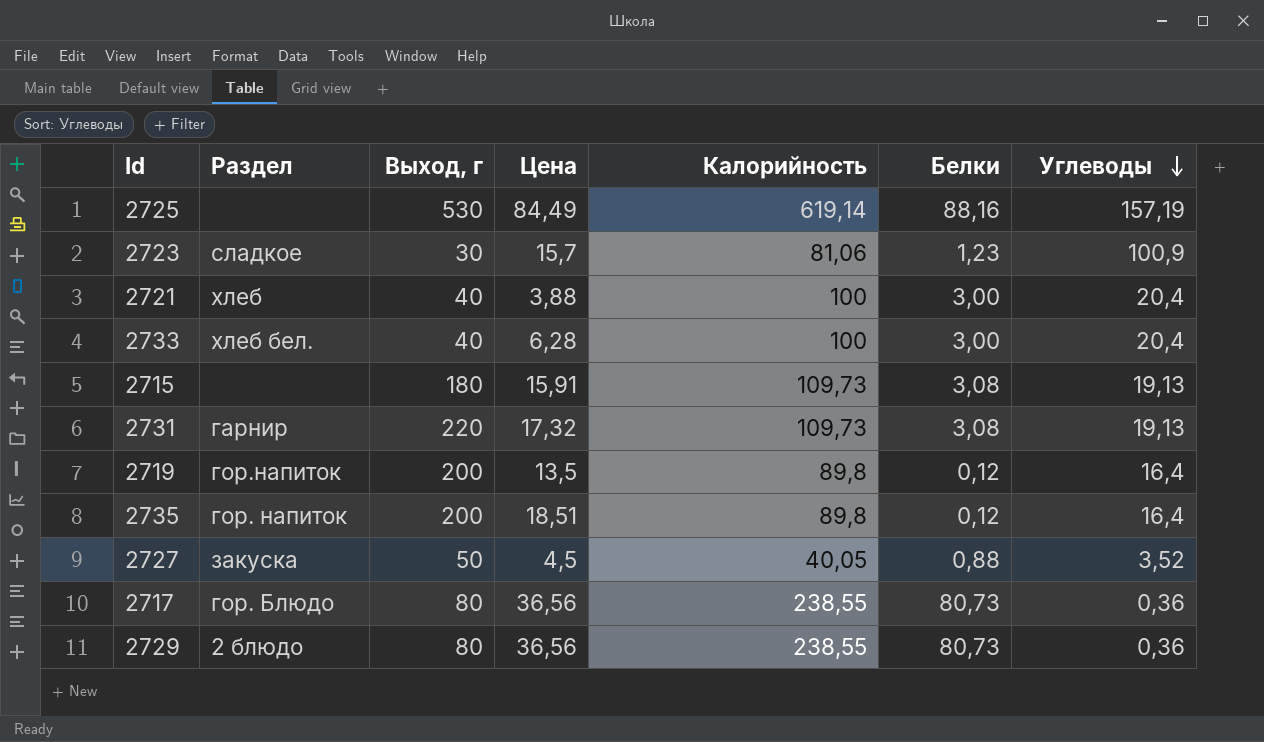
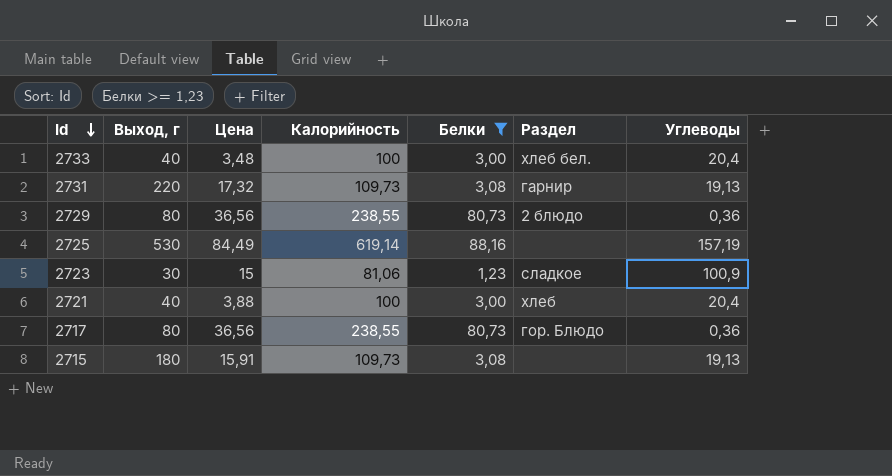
filter: none -> Белки >= 1,23
row order: Углеводы descending -> Id descending
column Раздел | position: 2 -> 6
2733 | Цена: 6,28 -> 3,48
2723 | Цена: 15,7 -> 15

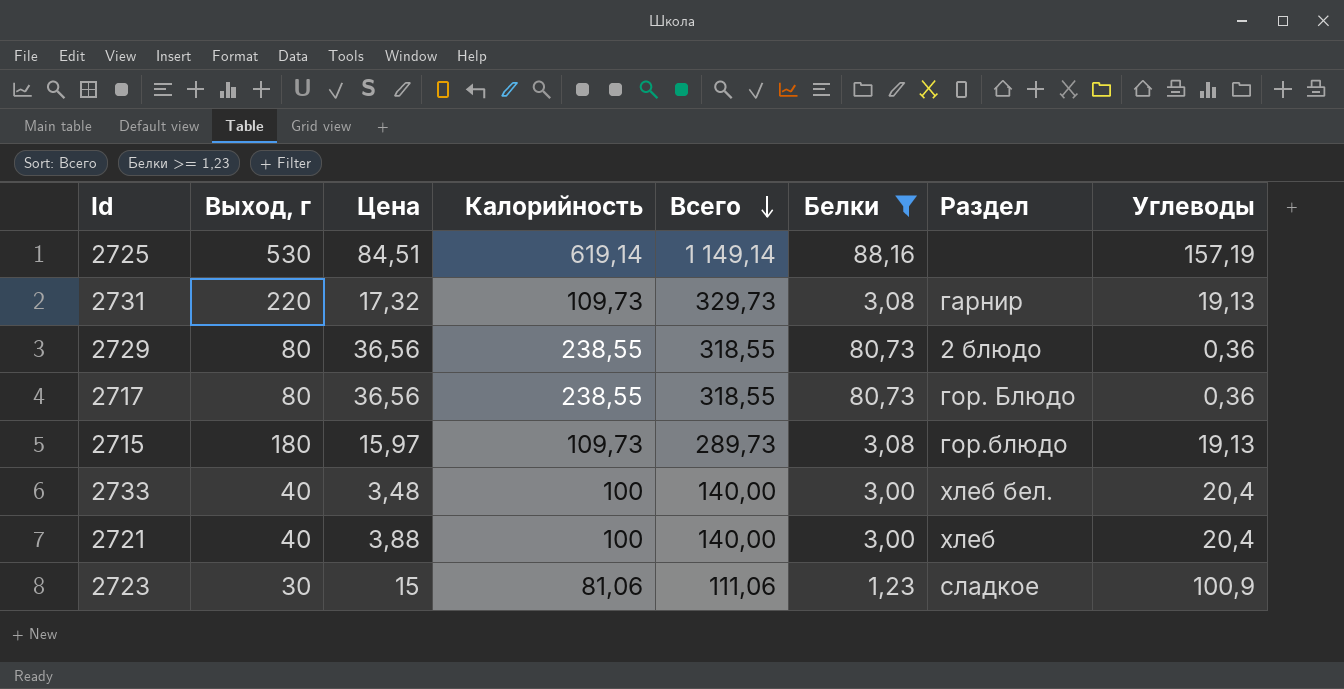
row order: Id descending -> Всего descending
column Всего | formula: none -> [Выход, г] + [Калорийность]
2725 | Цена: 84,49 -> 84,51
2715 | Цена: 15,91 -> 15,97
2715 | Раздел: none -> гор.блюдо

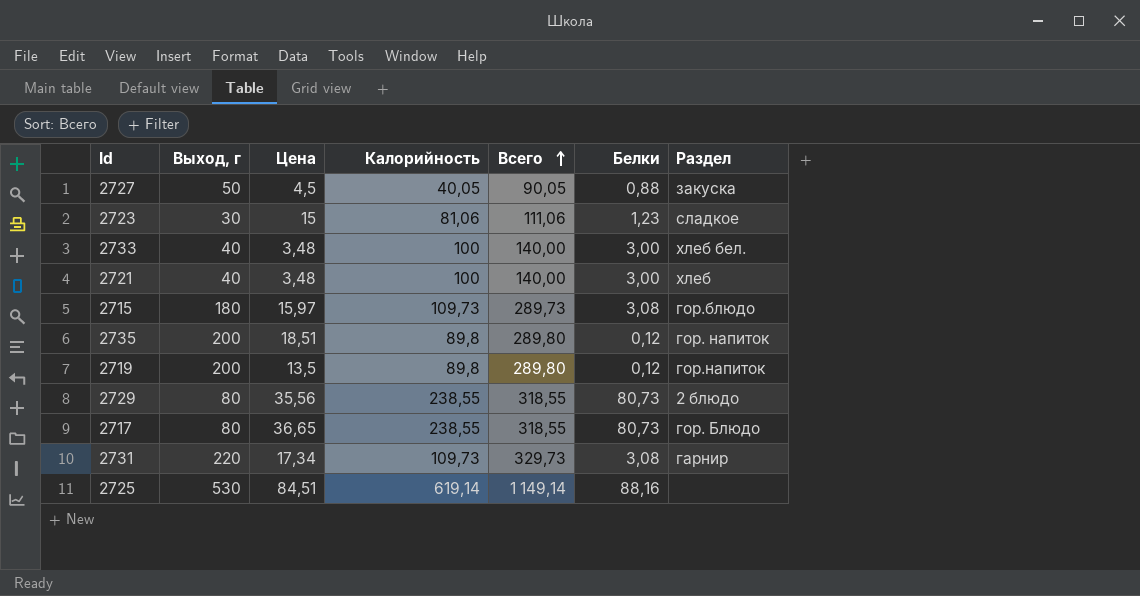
filter: Белки >= 1,23 -> none
row order: Всего descending -> Всего ascending
column Углеводы | position: 8 -> none
2721 | Цена: 3,88 -> 3,48
2729 | Цена: 36,56 -> 35,56
2717 | Цена: 36,56 -> 36,65
2731 | Цена: 17,32 -> 17,34

